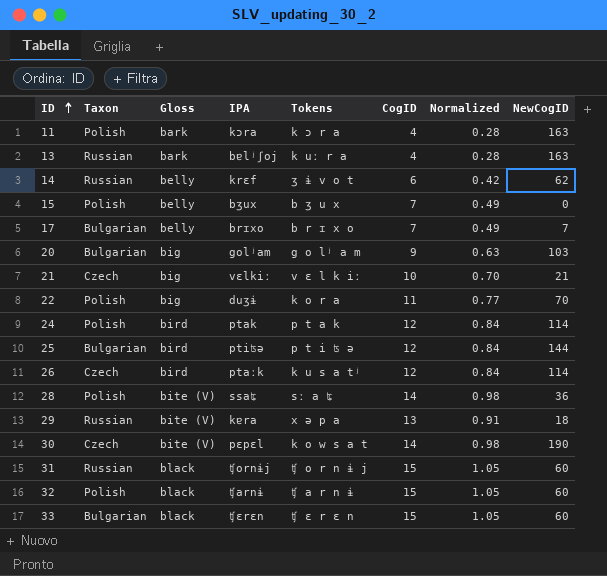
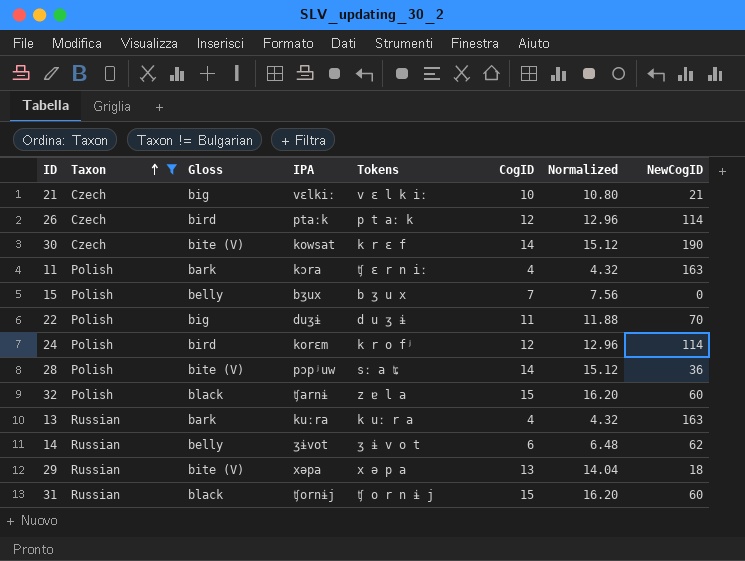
filter: none -> Taxon != Bulgarian
row order: ID ascending -> Taxon ascending
column Normalized | formula: [CogID] * 0.07 -> [CogID] * 1.08
26 | Tokens: k u s a tʲ -> p t aː k
30 | IPA: pɛpɛl -> kowsat
30 | Tokens: k o w s a t -> k r ɛ f
11 | Tokens: k ɔ r a -> ʧ ɛ r n iː
22 | Tokens: k o r a -> d u ʒ ɨ
24 | IPA: ptak -> korɛm
24 | Tokens: p t a k -> k r o fʲ
28 | IPA: ssaʨ -> pɔpʲuw
32 | Tokens: ʧ a r n ɨ -> z ɐ l a
13 | IPA: bɐlʲʃoj -> kuːra
14 | IPA: krɛf -> ʒɨvot
29 | IPA: kɐra -> xəpa

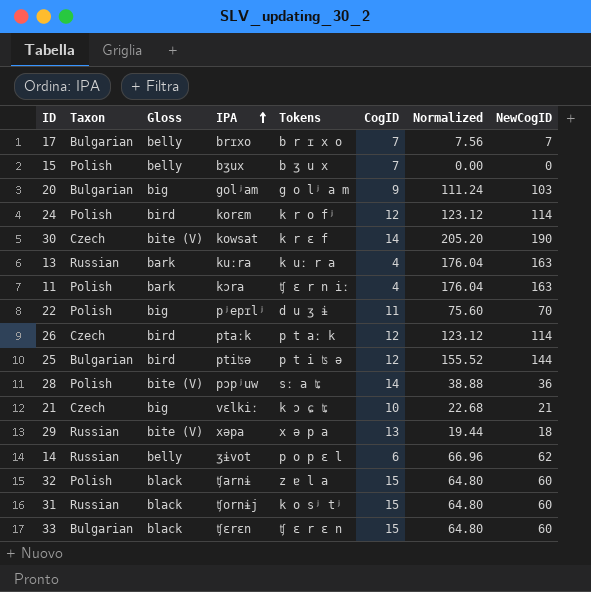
filter: Taxon != Bulgarian -> none
row order: Taxon ascending -> IPA ascending
column Normalized | formula: [CogID] * 1.08 -> [NewCogID] * 1.08
22 | IPA: duʒɨ -> pʲepɪlʲ
21 | Tokens: v ɛ l k iː -> k ɔ ɕ ʨ
14 | Tokens: ʒ ɨ v o t -> p o p ɛ l
31 | Tokens: ʧ o r n ɨ j -> k o sʲ tʲ

